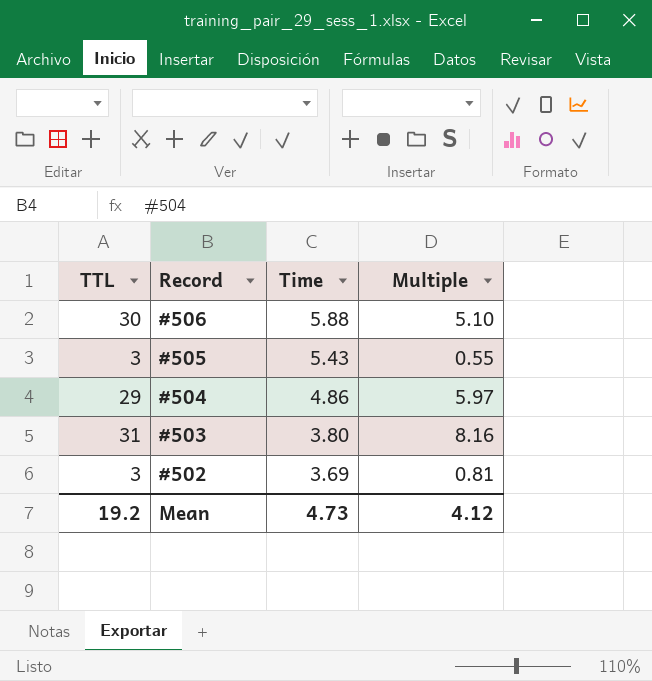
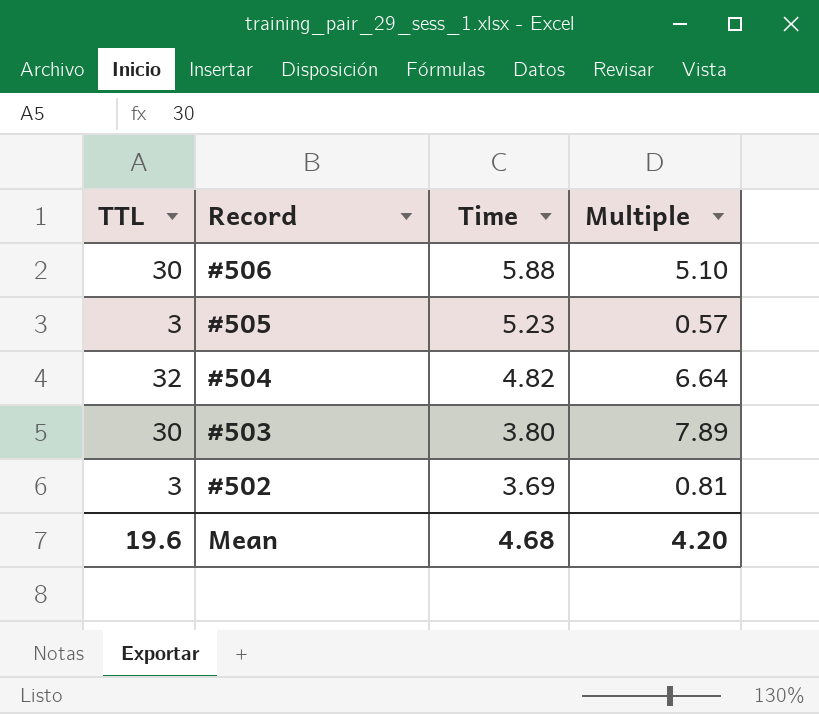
#505 | Time: 5.43 -> 5.23
#505 | Multiple: 0.55 -> 0.57
#504 | TTL: 29 -> 32
#504 | Time: 4.86 -> 4.82
#504 | Multiple: 5.97 -> 6.64
#503 | TTL: 31 -> 30
#503 | Multiple: 8.16 -> 7.89
Mean | TTL: 19.2 -> 19.6
Mean | Time: 4.73 -> 4.68
Mean | Multiple: 4.12 -> 4.20

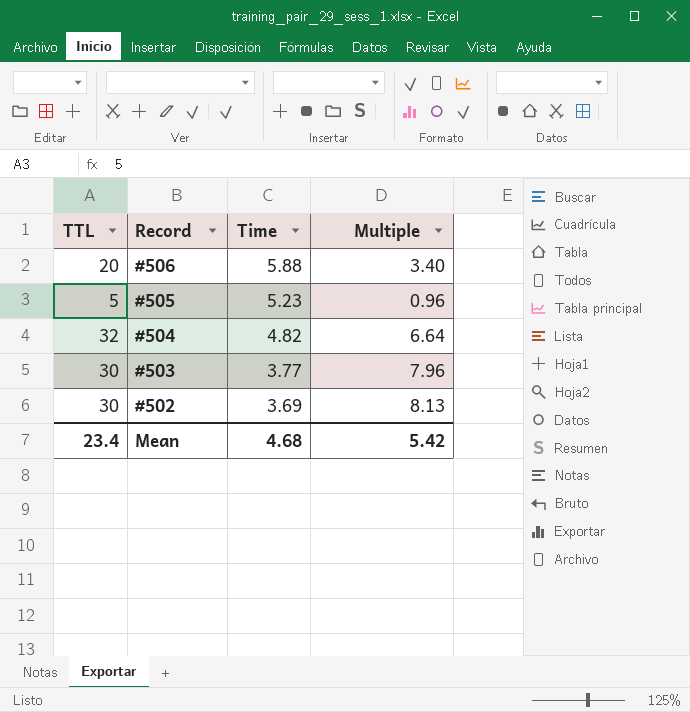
#506 | TTL: 30 -> 20
#506 | Multiple: 5.10 -> 3.40
#505 | TTL: 3 -> 5
#505 | Multiple: 0.57 -> 0.96
#503 | Time: 3.80 -> 3.77
#503 | Multiple: 7.89 -> 7.96
#502 | TTL: 3 -> 30
#502 | Multiple: 0.81 -> 8.13
Mean | TTL: 19.6 -> 23.4
Mean | Multiple: 4.20 -> 5.42

